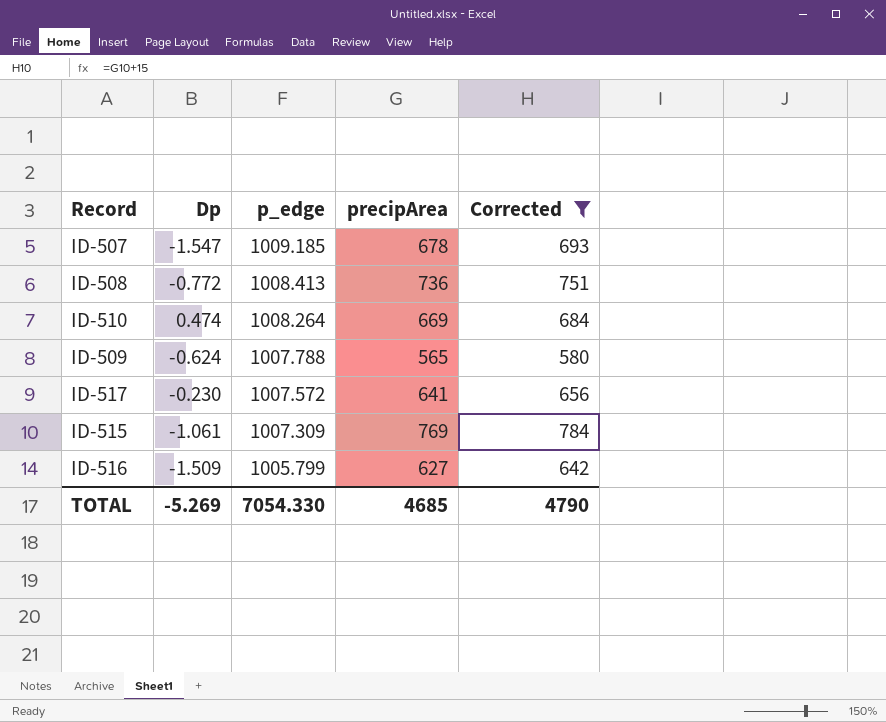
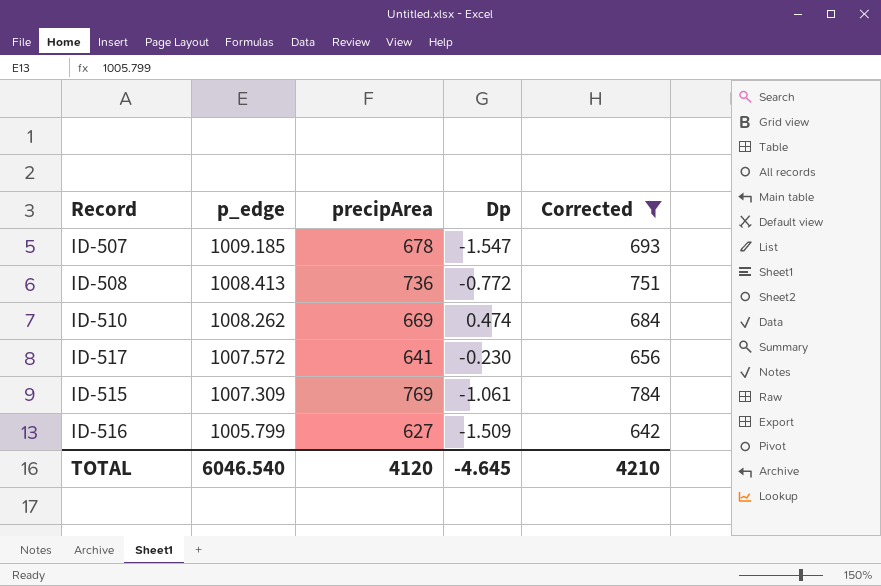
column Dp | position: 2 -> 4
row ID-509: -0.624 | 1007.788 | 565 | 580 -> none
ID-510 | p_edge: 1008.264 -> 1008.262
TOTAL | p_edge: 7054.330 -> 6046.540
TOTAL | precipArea: 4685 -> 4120
TOTAL | Dp: -5.269 -> -4.645
TOTAL | Corrected: 4790 -> 4210

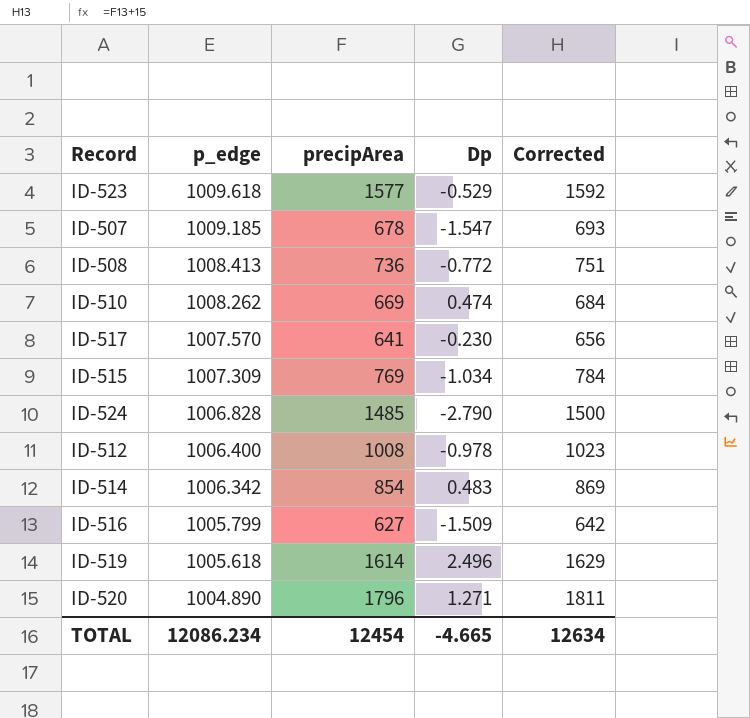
filter: Corrected <= 784 -> none
ID-517 | p_edge: 1007.572 -> 1007.570
ID-515 | Dp: -1.061 -> -1.034
TOTAL | p_edge: 6046.540 -> 12086.234
TOTAL | precipArea: 4120 -> 12454
TOTAL | Dp: -4.645 -> -4.665
TOTAL | Corrected: 4210 -> 12634

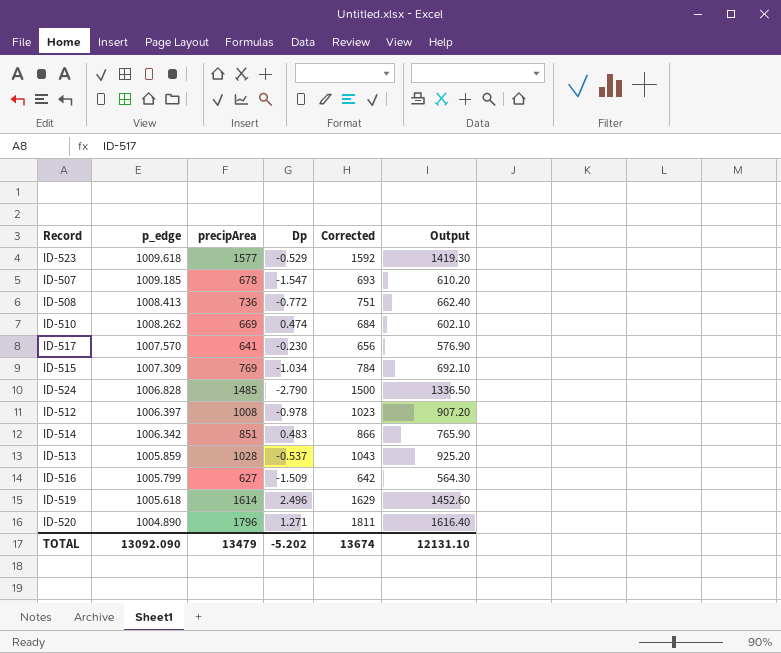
column Output | formula: none -> [precipArea] * 0.9
ID-512 | p_edge: 1006.400 -> 1006.397
ID-514 | precipArea: 854 -> 851
ID-514 | Corrected: 869 -> 866
row ID-513: none -> 1005.859 | 1028 | -0.537 | 1043 | 925.20
TOTAL | p_edge: 12086.234 -> 13092.090
TOTAL | precipArea: 12454 -> 13479
TOTAL | Dp: -4.665 -> -5.202
TOTAL | Corrected: 12634 -> 13674

